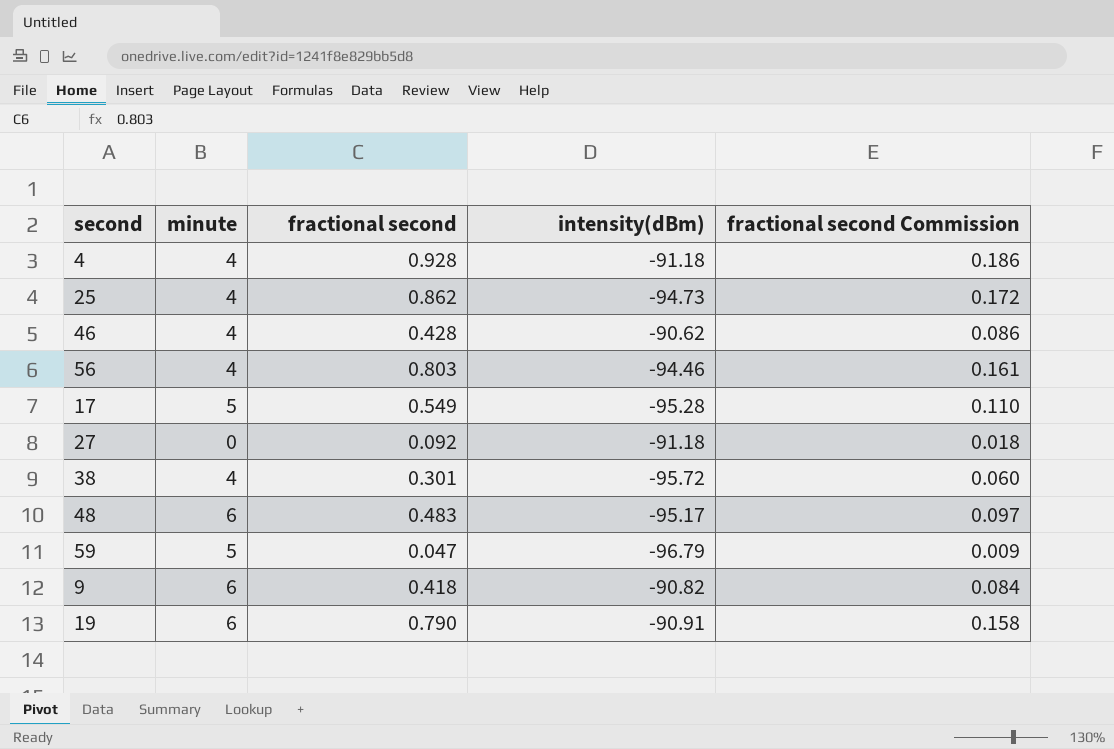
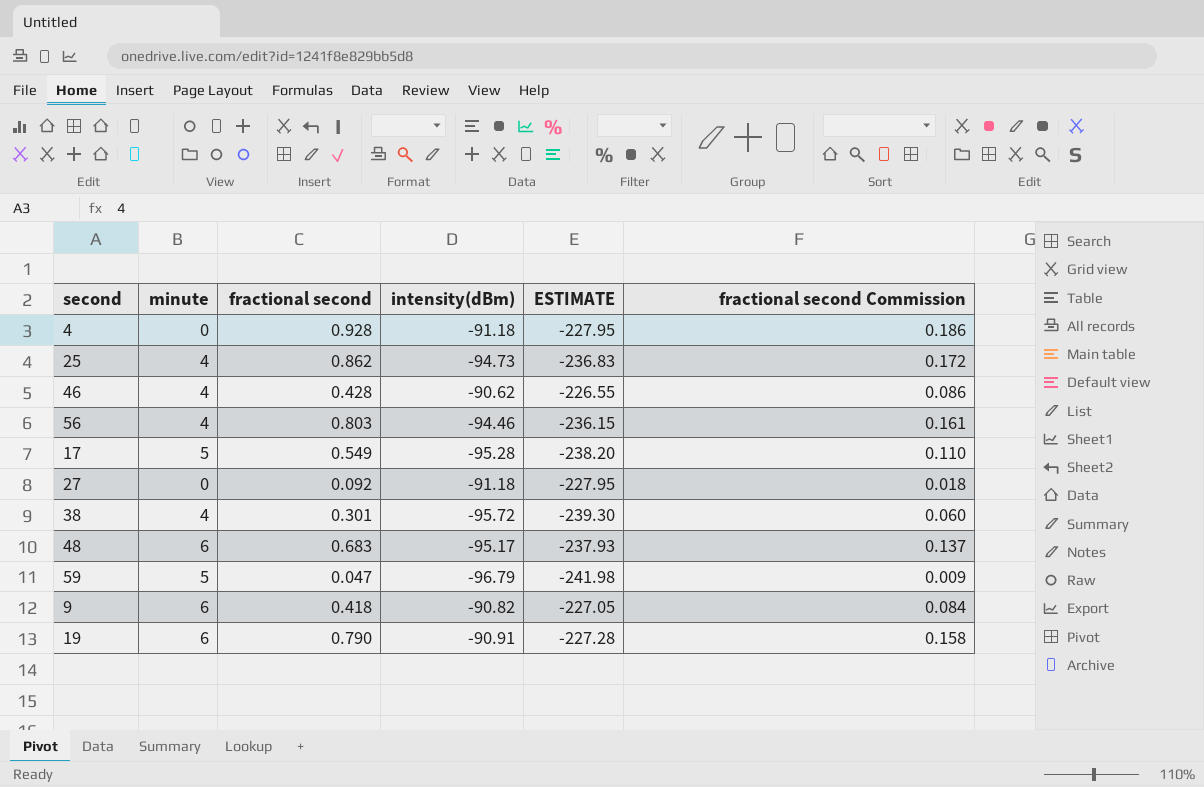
column ESTIMATE | formula: none -> [intensity(dBm)] * 2.5
4 | minute: 4 -> 0
48 | fractional second: 0.483 -> 0.683
48 | fractional second Commission: 0.097 -> 0.137

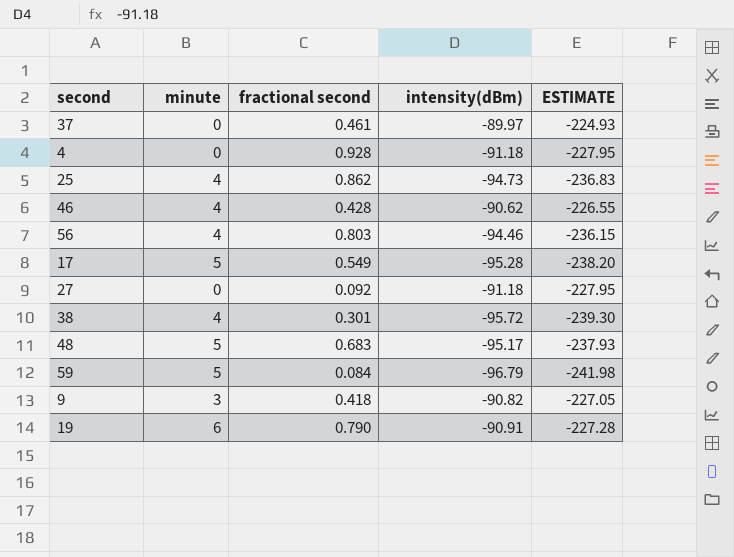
column fractional second Commission | formula: [fractional second] * 0.2 -> none
row 37: none -> 0 | 0.461 | -89.97 | -224.93
48 | minute: 6 -> 5
59 | fractional second: 0.047 -> 0.084
9 | minute: 6 -> 3

